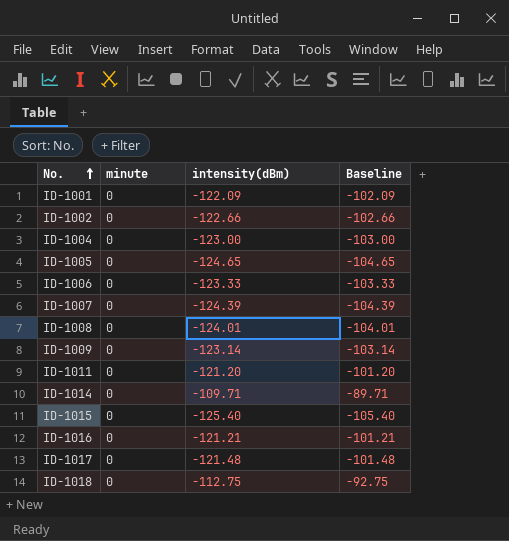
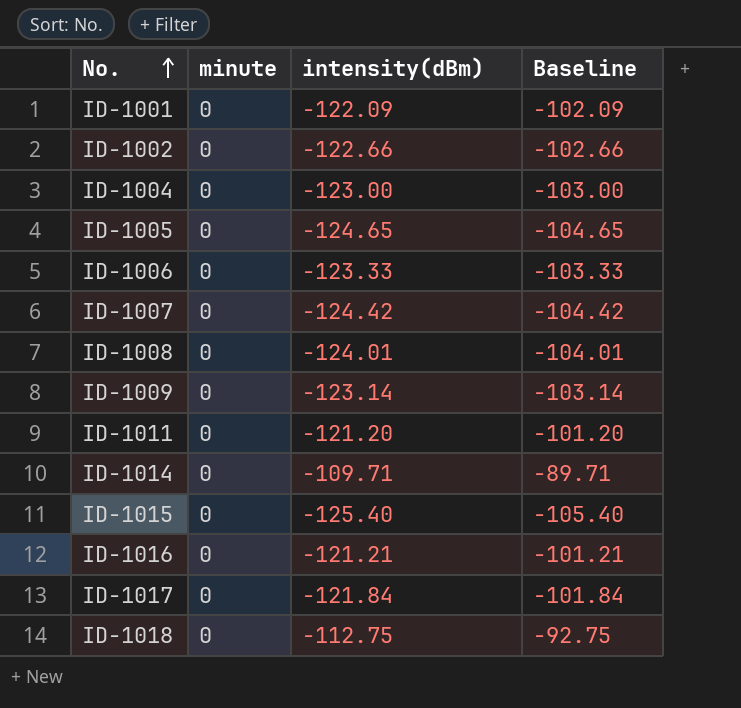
ID-1007 | intensity(dBm): -124.39 -> -124.42
ID-1007 | Baseline: -104.39 -> -104.42
ID-1017 | intensity(dBm): -121.48 -> -121.84
ID-1017 | Baseline: -101.48 -> -101.84

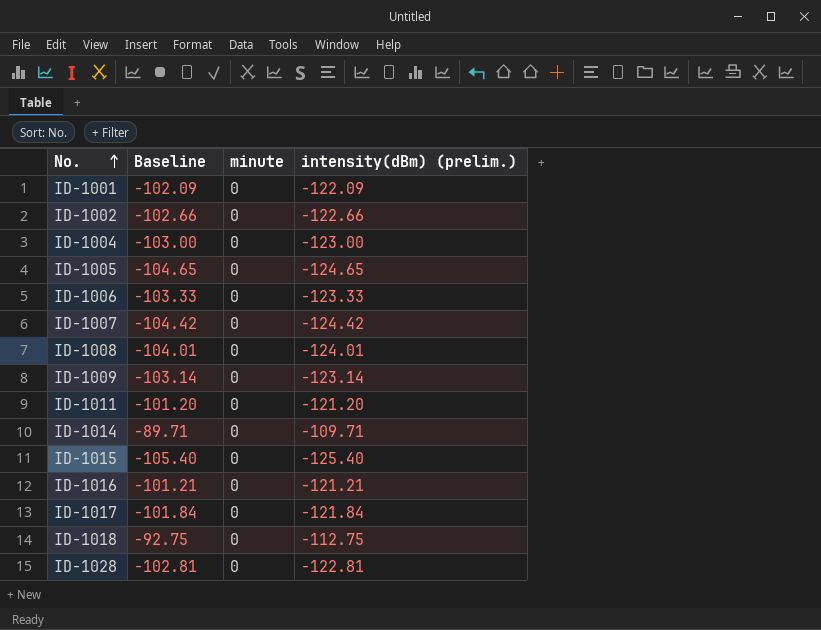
column Baseline | position: 4 -> 2
column name: intensity(dBm) -> intensity(dBm) (prelim.)
row ID-1028: none -> -102.81 | 0 | -122.81

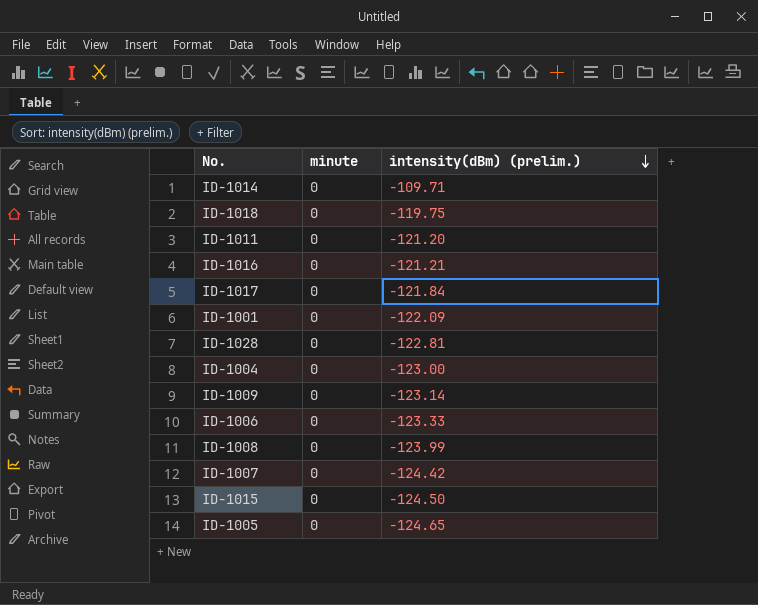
row order: No. ascending -> intensity(dBm) (prelim.) descending
column Baseline | formula: [intensity(dBm) (prelim.)] + 20 -> none
row ID-1002: -102.66 | 0 | -122.66 -> none
ID-1018 | intensity(dBm) (prelim.): -112.75 -> -119.75
ID-1008 | intensity(dBm) (prelim.): -124.01 -> -123.99
ID-1015 | intensity(dBm) (prelim.): -125.40 -> -124.50

